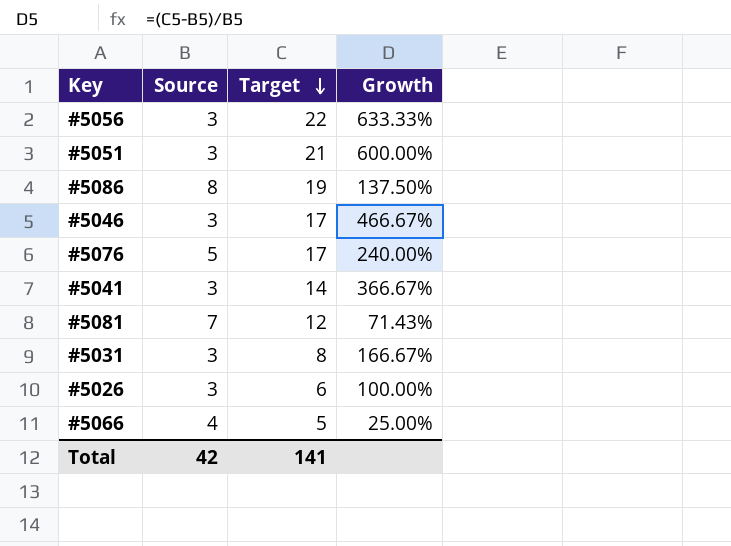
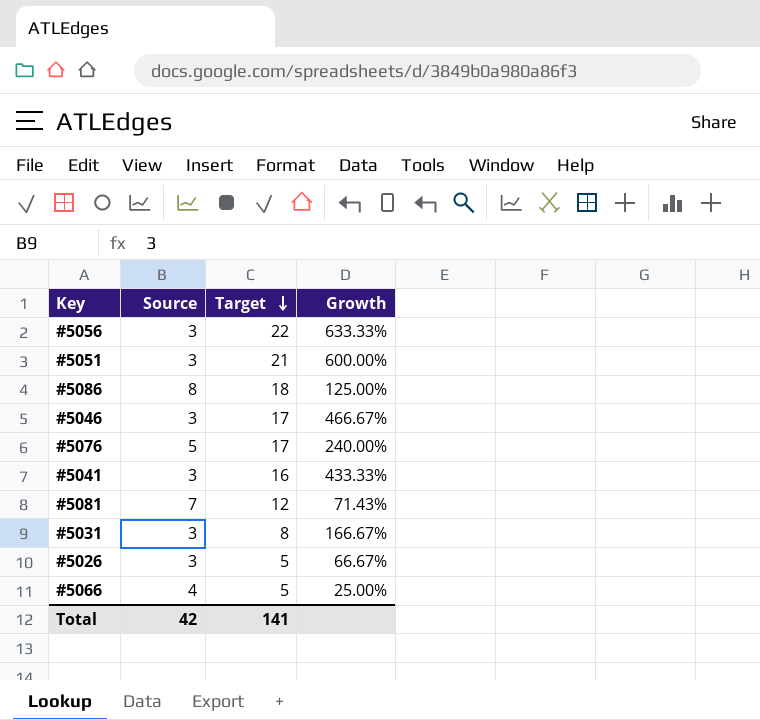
#5086 | Target: 19 -> 18
#5086 | Growth: 137.50% -> 125.00%
#5041 | Target: 14 -> 16
#5041 | Growth: 366.67% -> 433.33%
#5026 | Target: 6 -> 5
#5026 | Growth: 100.00% -> 66.67%

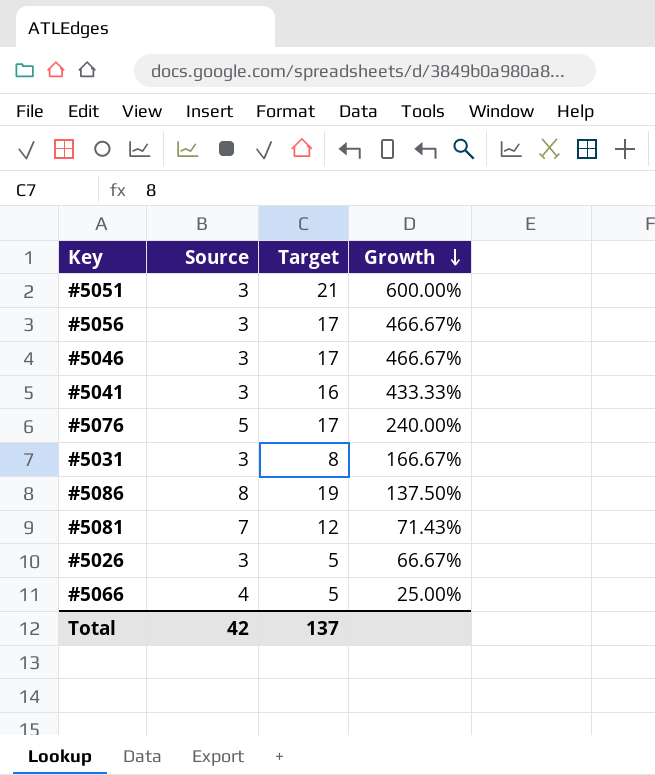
row order: Target descending -> Growth descending
#5056 | Target: 22 -> 17
#5056 | Growth: 633.33% -> 466.67%
#5086 | Target: 18 -> 19
#5086 | Growth: 125.00% -> 137.50%
Total | Target: 141 -> 137

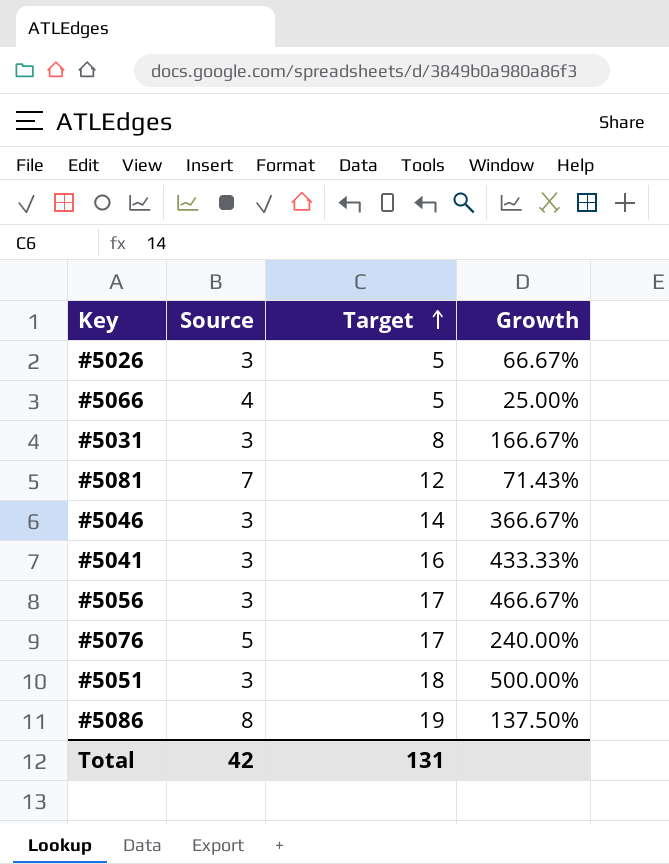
row order: Growth descending -> Target ascending
#5046 | Target: 17 -> 14
#5046 | Growth: 466.67% -> 366.67%
#5051 | Target: 21 -> 18
#5051 | Growth: 600.00% -> 500.00%
Total | Target: 137 -> 131

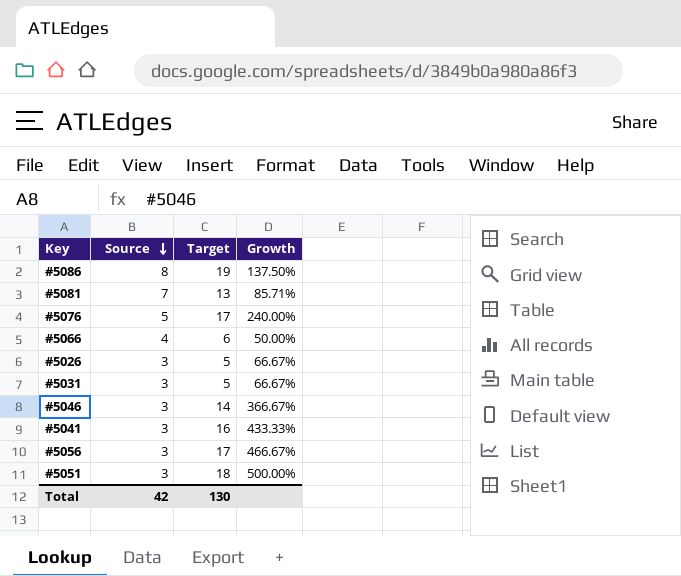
row order: Target ascending -> Source descending
#5081 | Target: 12 -> 13
#5081 | Growth: 71.43% -> 85.71%
#5066 | Target: 5 -> 6
#5066 | Growth: 25.00% -> 50.00%
#5031 | Target: 8 -> 5
#5031 | Growth: 166.67% -> 66.67%
Total | Target: 131 -> 130

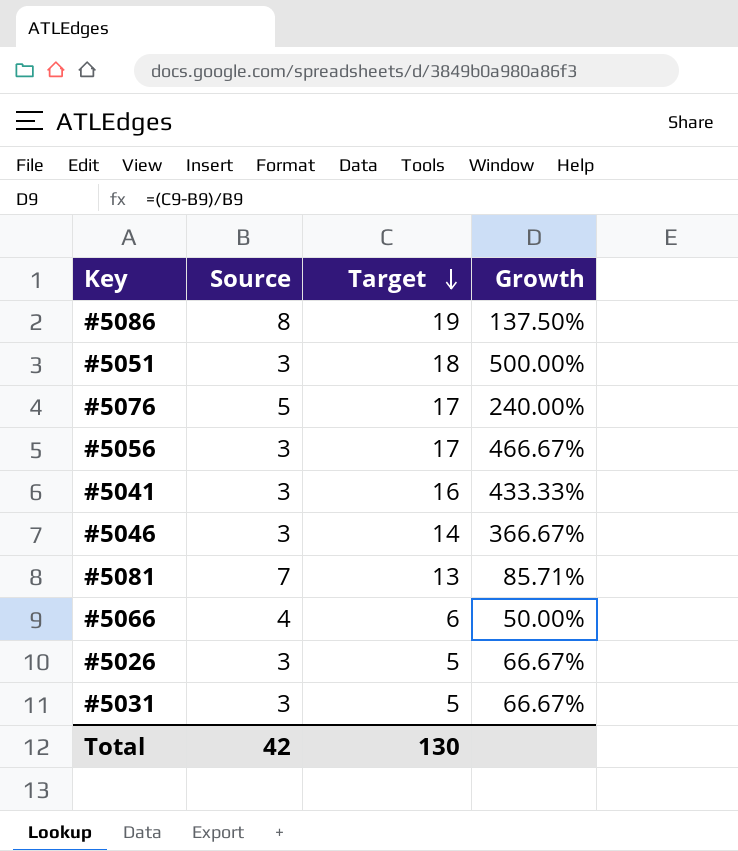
row order: Source descending -> Target descending

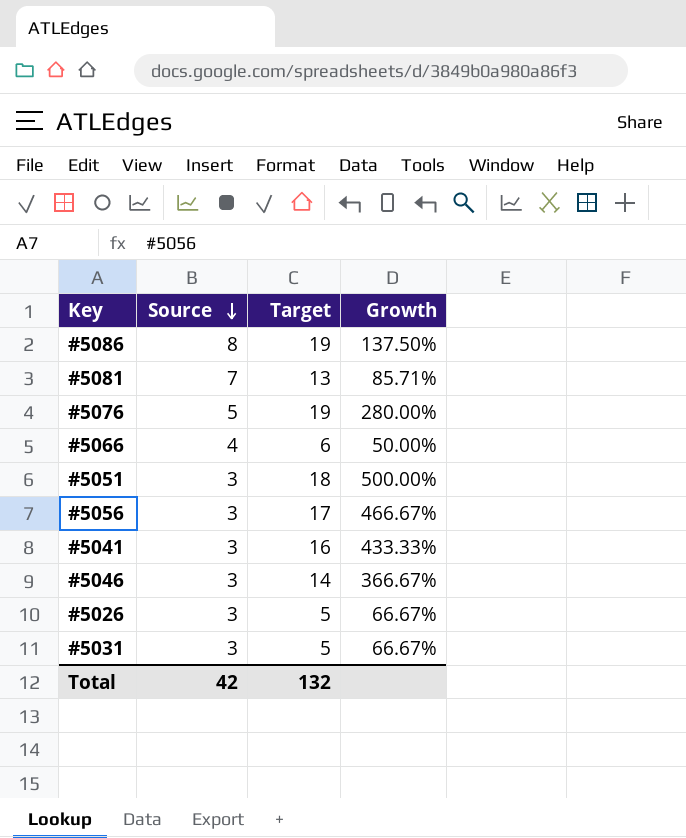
row order: Target descending -> Source descending
#5076 | Target: 17 -> 19
#5076 | Growth: 240.00% -> 280.00%
Total | Target: 130 -> 132

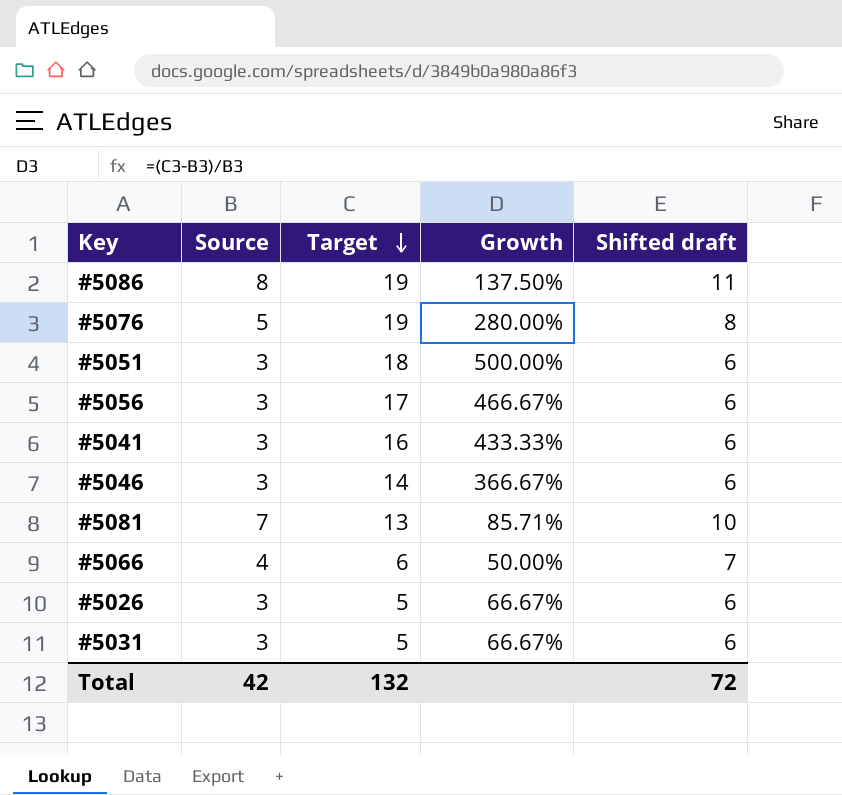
row order: Source descending -> Target descending
column Shifted draft | formula: none -> [Source] + 3

